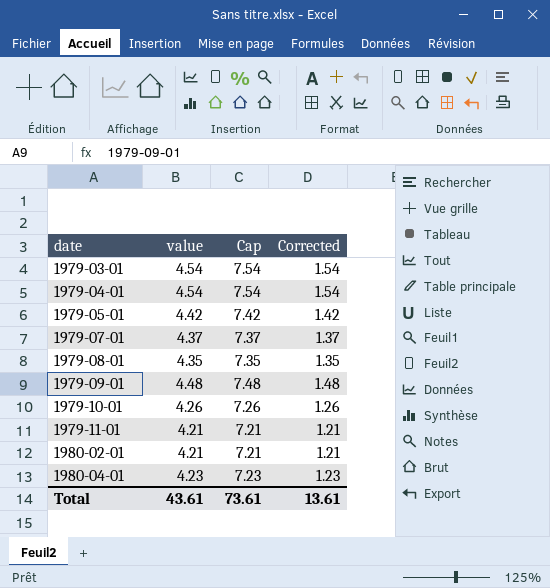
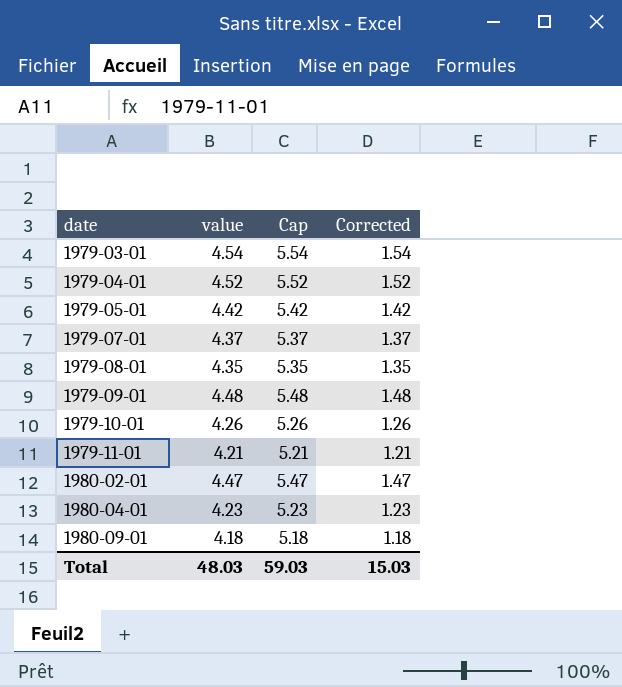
column Cap | formula: [value] + 3 -> [value] + 1
1979-04-01 | value: 4.54 -> 4.52
1979-04-01 | Corrected: 1.54 -> 1.52
1980-02-01 | value: 4.21 -> 4.47
1980-02-01 | Corrected: 1.21 -> 1.47
row 1980-09-01: none -> 4.18 | 5.18 | 1.18
Total | value: 43.61 -> 48.03
Total | Cap: 73.61 -> 59.03
Total | Corrected: 13.61 -> 15.03

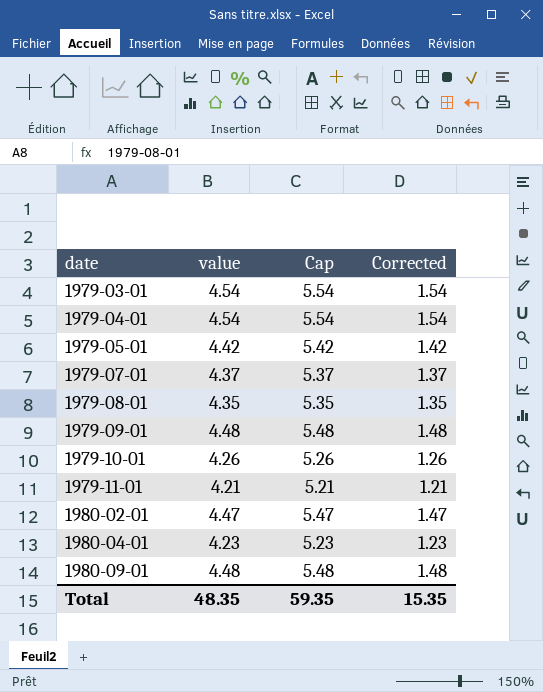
1979-04-01 | value: 4.52 -> 4.54
1979-04-01 | Cap: 5.52 -> 5.54
1979-04-01 | Corrected: 1.52 -> 1.54
1980-09-01 | value: 4.18 -> 4.48
1980-09-01 | Cap: 5.18 -> 5.48
1980-09-01 | Corrected: 1.18 -> 1.48
Total | value: 48.03 -> 48.35
Total | Cap: 59.03 -> 59.35
Total | Corrected: 15.03 -> 15.35

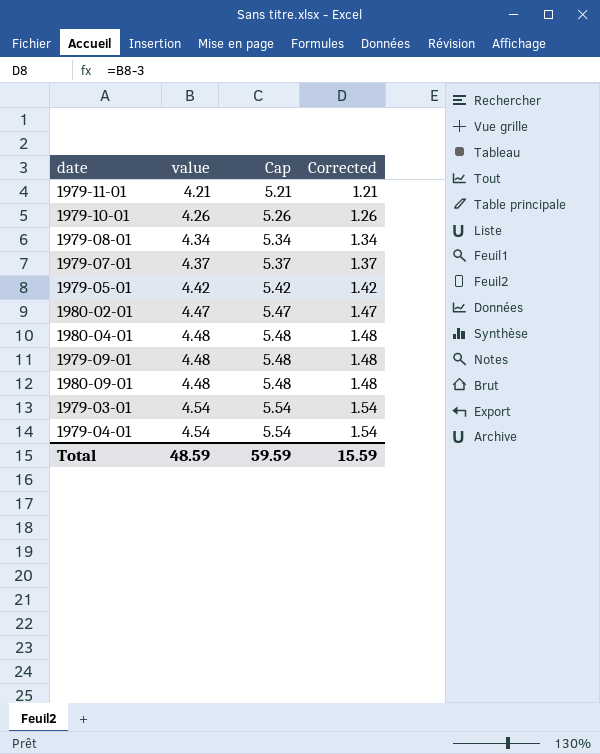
row order: date ascending -> value ascending
1979-08-01 | value: 4.35 -> 4.34
1979-08-01 | Cap: 5.35 -> 5.34
1979-08-01 | Corrected: 1.35 -> 1.34
1980-04-01 | value: 4.23 -> 4.48
1980-04-01 | Cap: 5.23 -> 5.48
1980-04-01 | Corrected: 1.23 -> 1.48
Total | value: 48.35 -> 48.59
Total | Cap: 59.35 -> 59.59
Total | Corrected: 15.35 -> 15.59

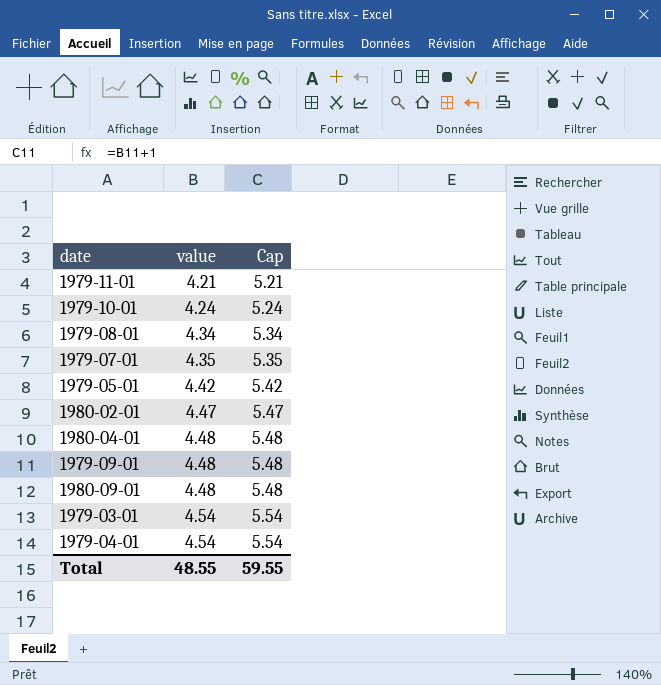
column Corrected | formula: [value] - 3 -> none
1979-10-01 | value: 4.26 -> 4.24
1979-10-01 | Cap: 5.26 -> 5.24
1979-07-01 | value: 4.37 -> 4.35
1979-07-01 | Cap: 5.37 -> 5.35
Total | value: 48.59 -> 48.55
Total | Cap: 59.59 -> 59.55

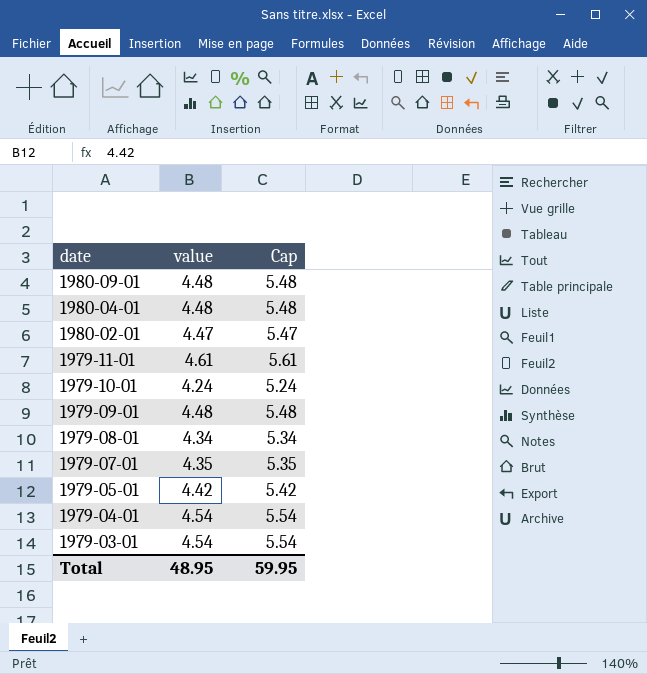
row order: value ascending -> date descending
1979-11-01 | value: 4.21 -> 4.61
1979-11-01 | Cap: 5.21 -> 5.61
Total | value: 48.55 -> 48.95
Total | Cap: 59.55 -> 59.95

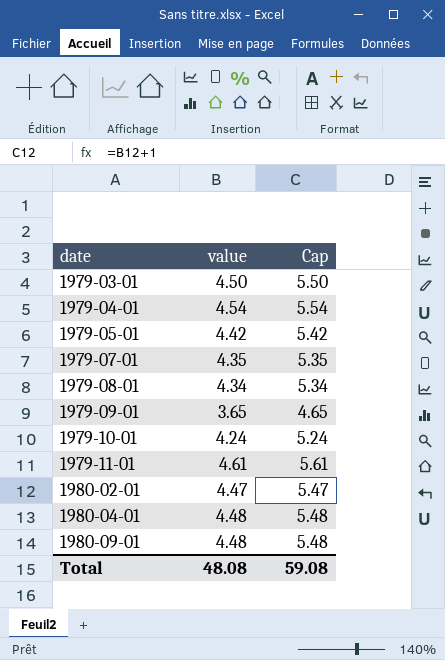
row order: date descending -> date ascending
1979-03-01 | value: 4.54 -> 4.50
1979-03-01 | Cap: 5.54 -> 5.50
1979-09-01 | value: 4.48 -> 3.65
1979-09-01 | Cap: 5.48 -> 4.65
Total | value: 48.95 -> 48.08
Total | Cap: 59.95 -> 59.08

